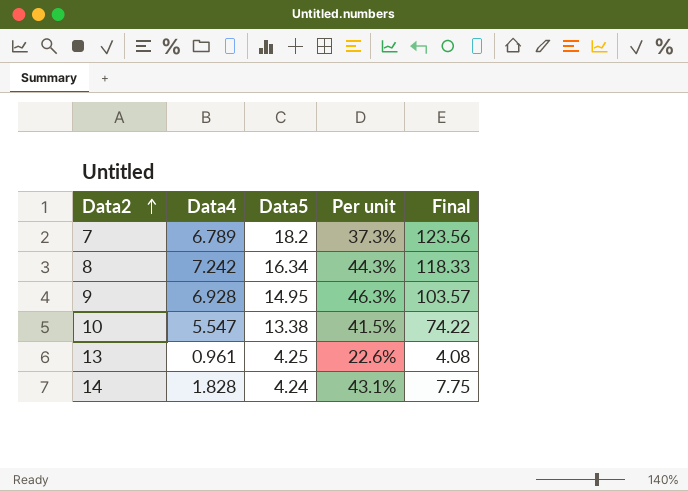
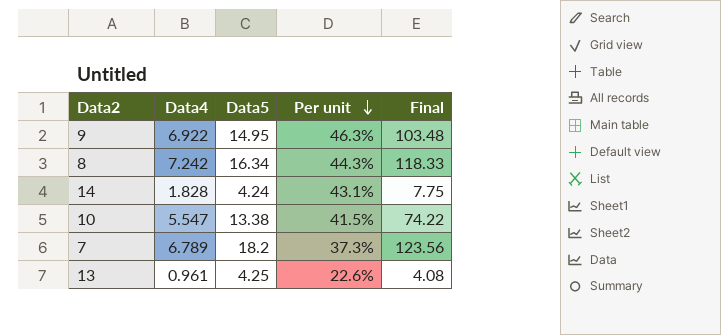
row order: Data2 ascending -> Per unit descending
9 | Data4: 6.928 -> 6.922
9 | Final: 103.57 -> 103.48

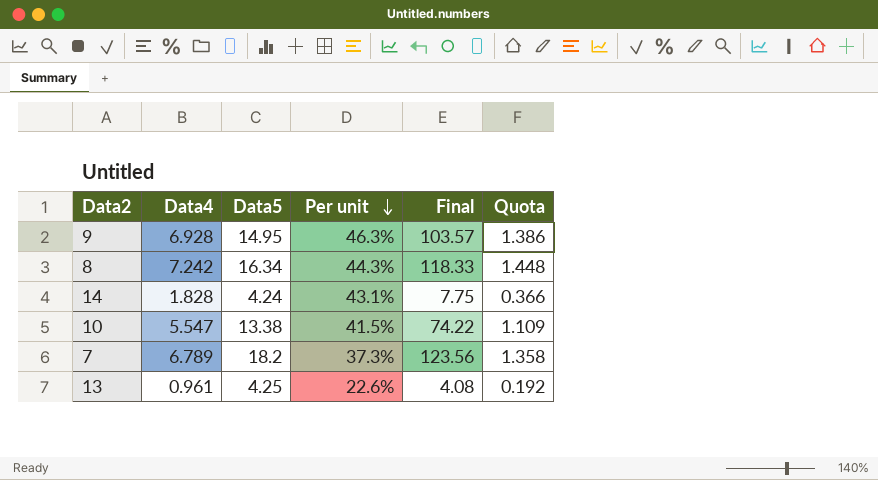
column Quota | formula: none -> [Data4] * 0.2
9 | Data4: 6.922 -> 6.928
9 | Final: 103.48 -> 103.57

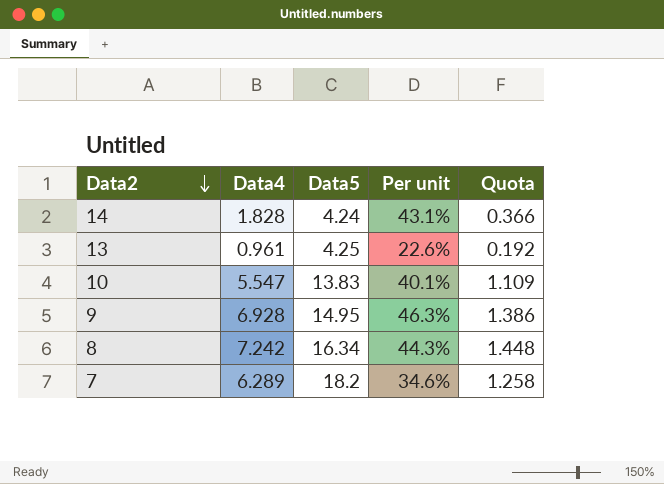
row order: Per unit descending -> Data2 descending
column Final | formula: [Data4] * [Data5] -> none
10 | Data5: 13.38 -> 13.83
10 | Per unit: 41.5% -> 40.1%
7 | Data4: 6.789 -> 6.289
7 | Per unit: 37.3% -> 34.6%
7 | Quota: 1.358 -> 1.258

